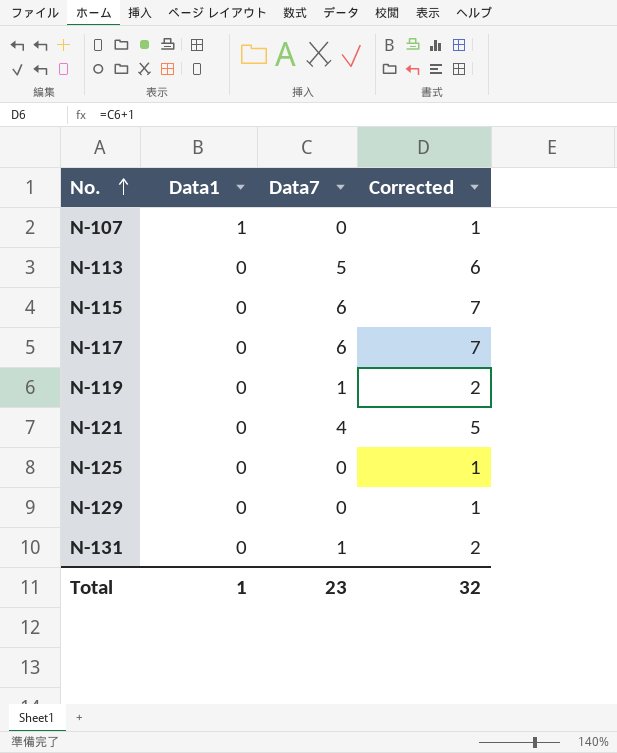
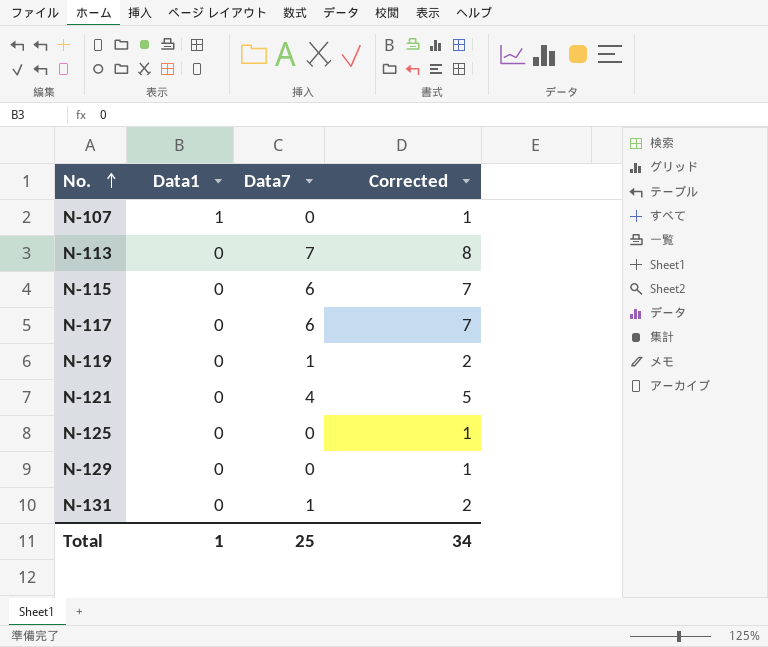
N-113 | Data7: 5 -> 7
N-113 | Corrected: 6 -> 8
Total | Data7: 23 -> 25
Total | Corrected: 32 -> 34

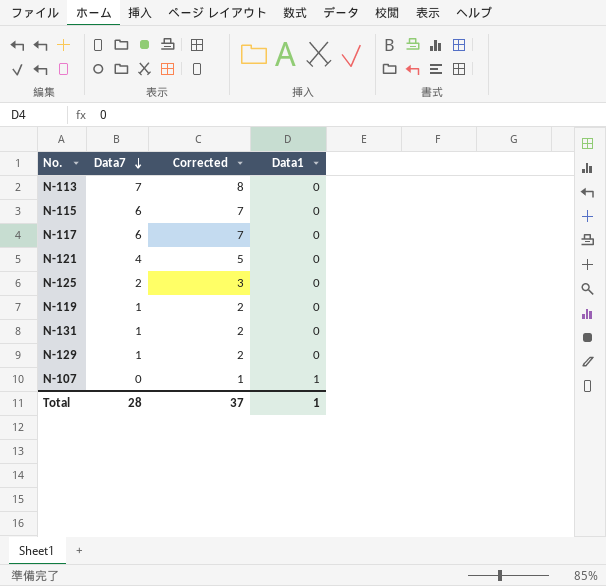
row order: No. ascending -> Data7 descending
column Data1 | position: 2 -> 4
N-125 | Data7: 0 -> 2
N-125 | Corrected: 1 -> 3
N-129 | Data7: 0 -> 1
N-129 | Corrected: 1 -> 2
Total | Data7: 25 -> 28
Total | Corrected: 34 -> 37

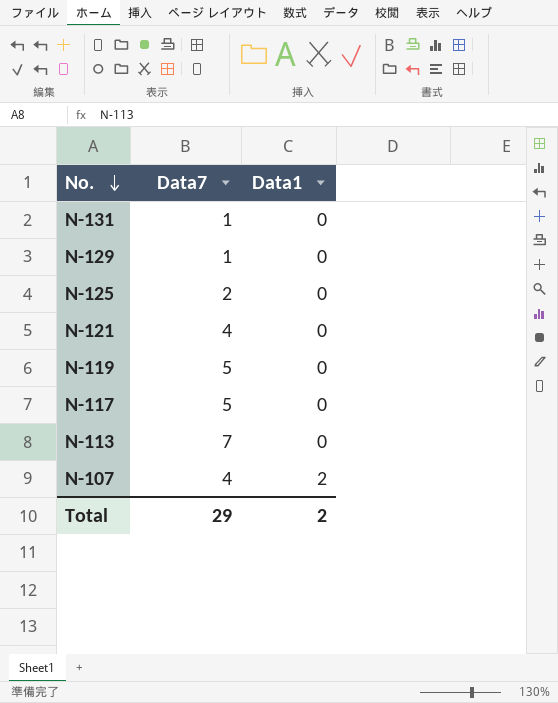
row order: Data7 descending -> No. descending
column Corrected | formula: [Data7] + 1 -> none
row N-115: 6 | 7 | 0 -> none
N-119 | Data7: 1 -> 5
N-117 | Data7: 6 -> 5
N-107 | Data7: 0 -> 4
N-107 | Data1: 1 -> 2
Total | Data7: 28 -> 29
Total | Data1: 1 -> 2

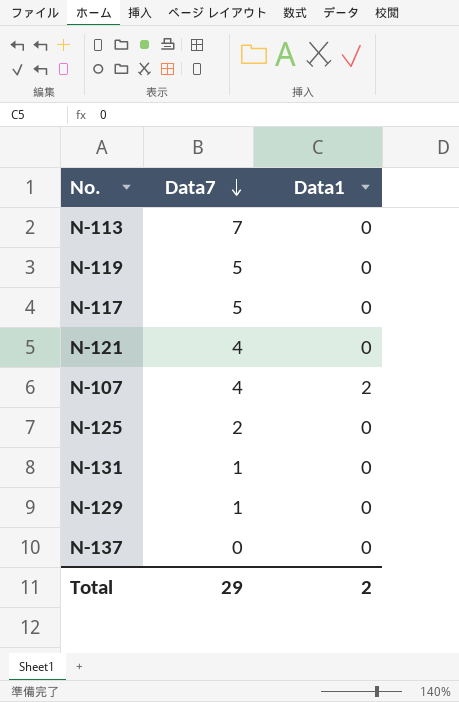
row order: No. descending -> Data7 descending
row N-137: none -> 0 | 0

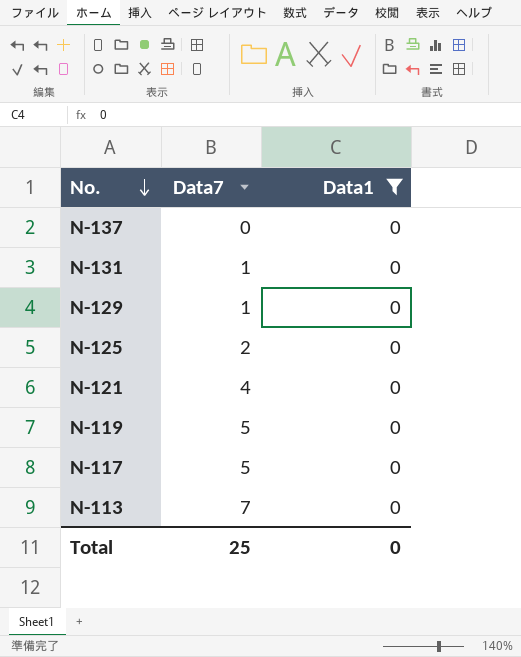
filter: none -> Data1 = 0
row order: Data7 descending -> No. descending
Total | Data7: 29 -> 25
Total | Data1: 2 -> 0

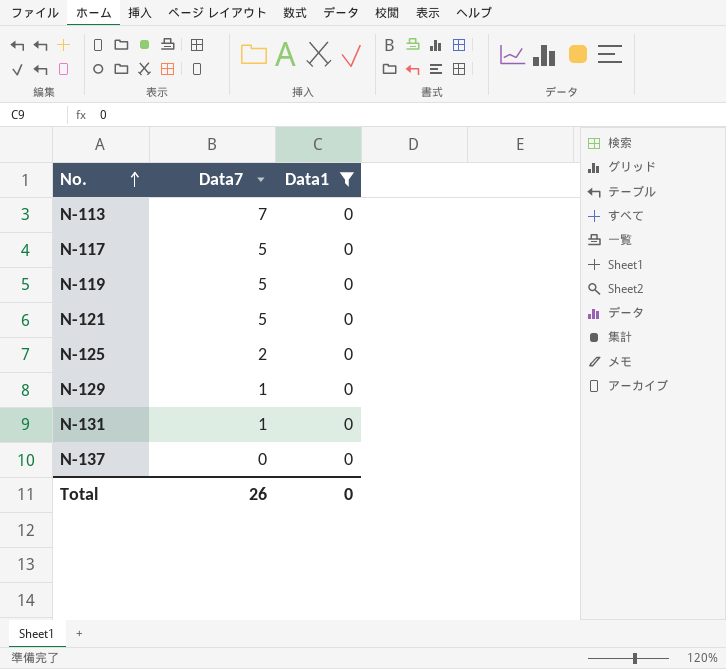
row order: No. descending -> No. ascending
N-121 | Data7: 4 -> 5
Total | Data7: 25 -> 26

